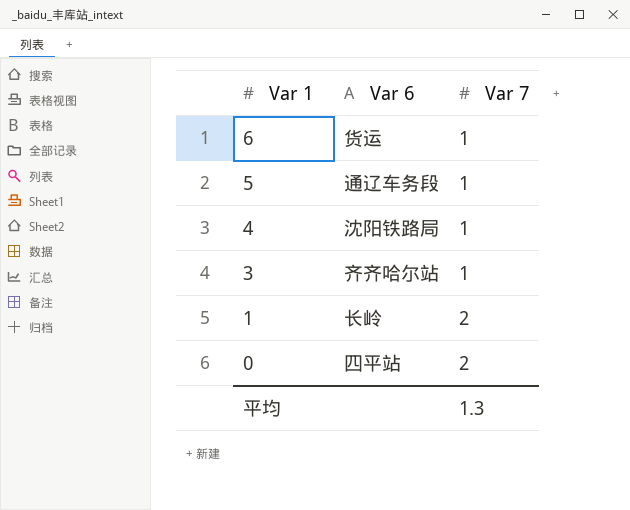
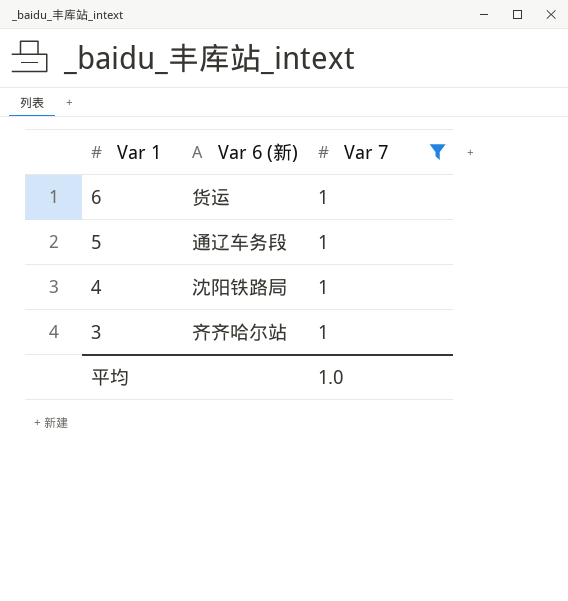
filter: none -> Var 7 = 1
column name: Var 6 -> Var 6 (新)
平均 | Var 7: 1.3 -> 1.0

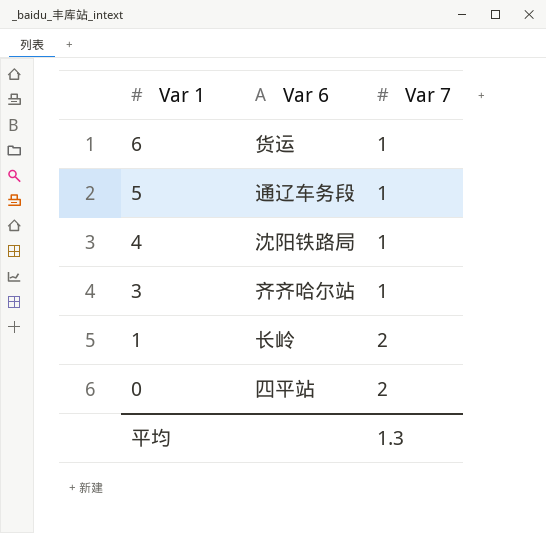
filter: Var 7 = 1 -> none
column name: Var 6 (新) -> Var 6
平均 | Var 7: 1.0 -> 1.3

